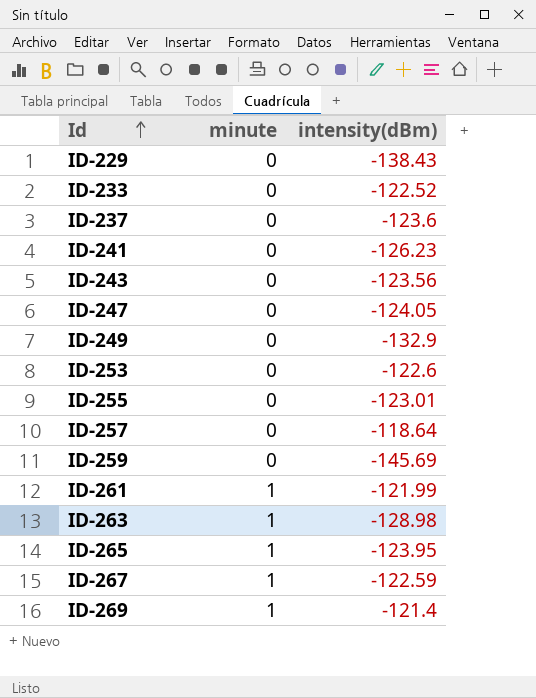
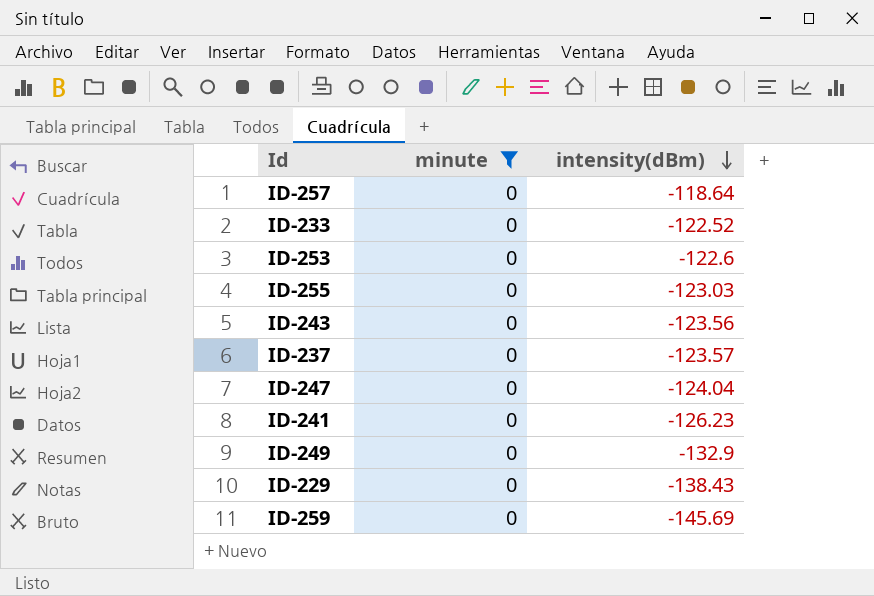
filter: none -> minute = 0
row order: Id ascending -> intensity(dBm) descending
ID-255 | intensity(dBm): -123.01 -> -123.03
ID-237 | intensity(dBm): -123.6 -> -123.57
ID-247 | intensity(dBm): -124.05 -> -124.04

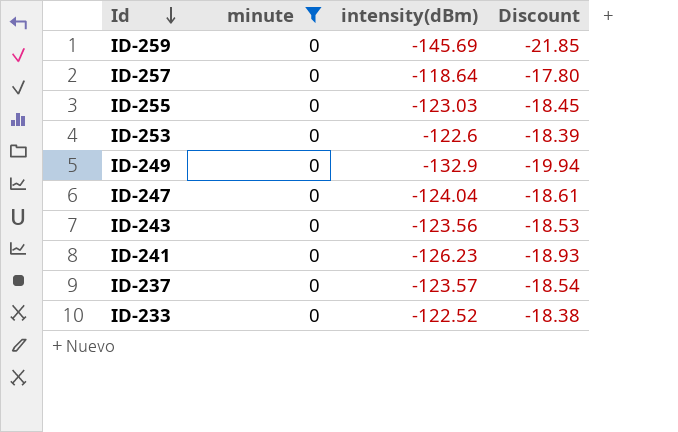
row order: intensity(dBm) descending -> Id descending
column Discount | formula: none -> [intensity(dBm)] * 0.15
row ID-229: 0 | -138.43 -> none

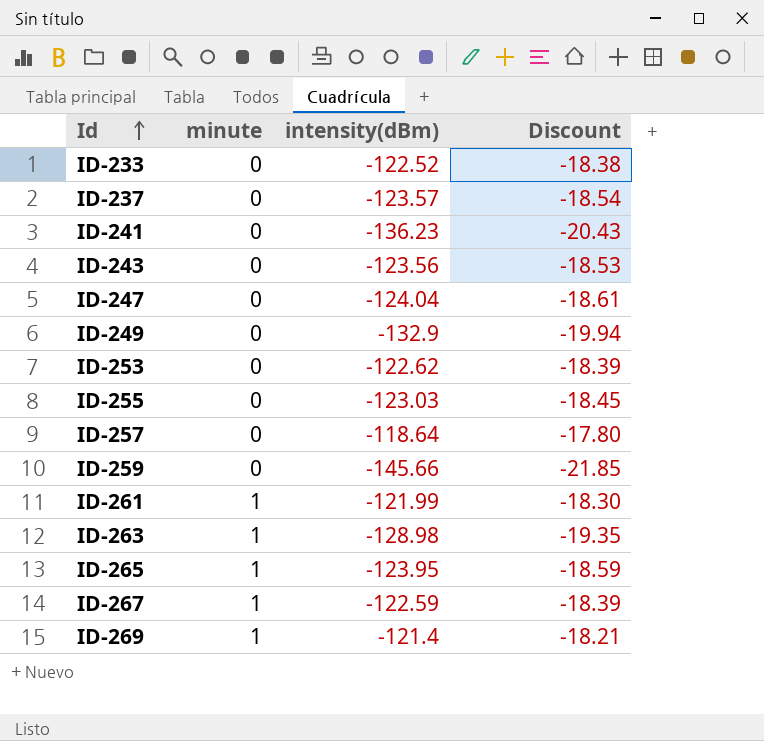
filter: minute = 0 -> none
row order: Id descending -> Id ascending
ID-241 | intensity(dBm): -126.23 -> -136.23
ID-241 | Discount: -18.93 -> -20.43
ID-253 | intensity(dBm): -122.6 -> -122.62
ID-259 | intensity(dBm): -145.69 -> -145.66

